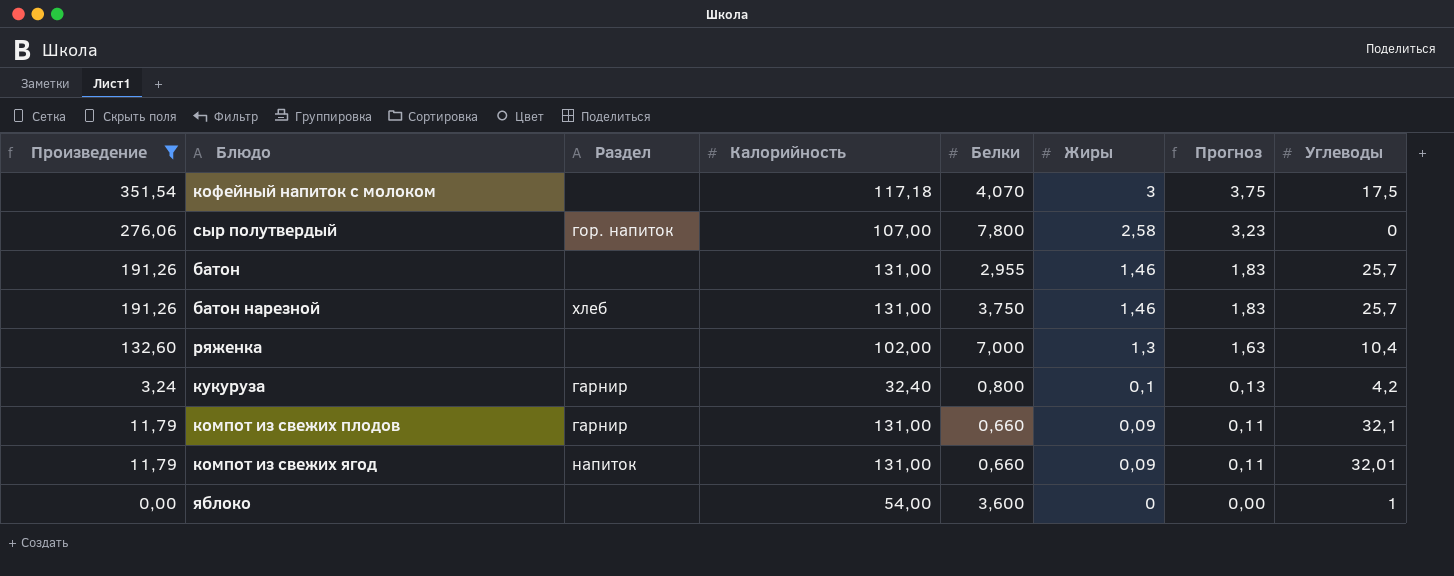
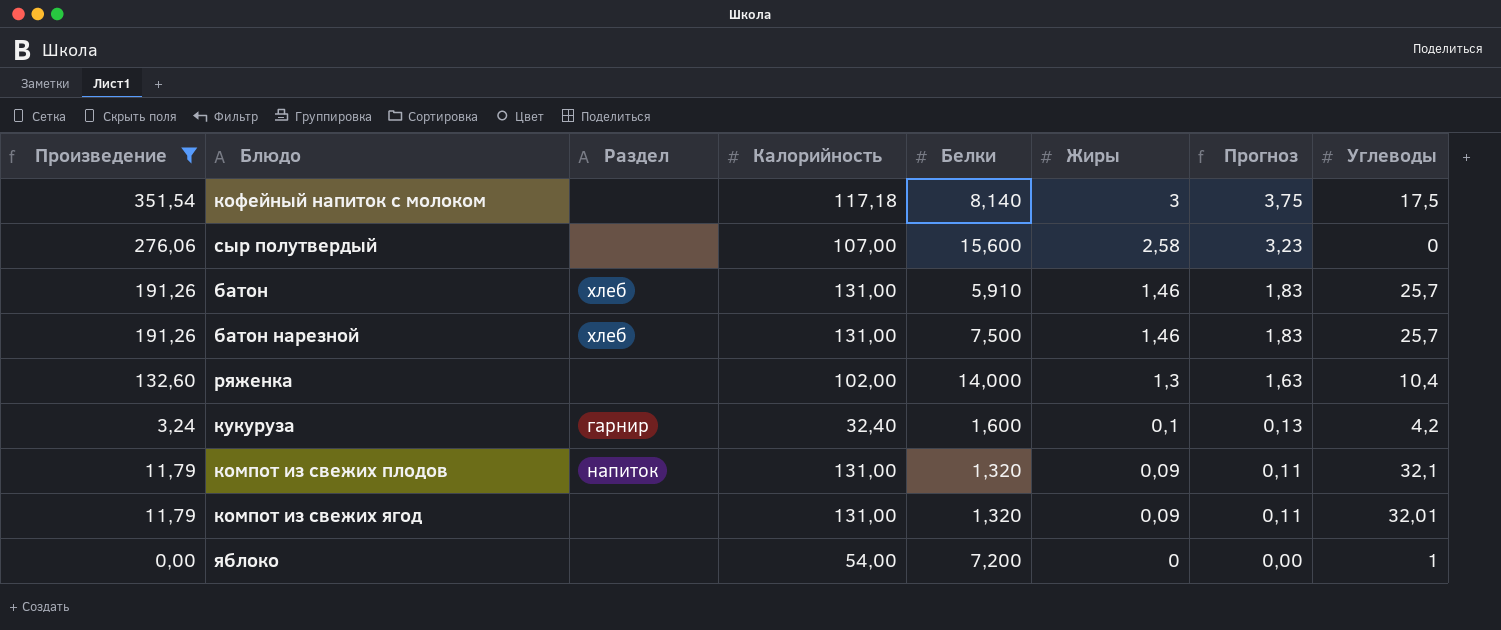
кофейный напиток с молоком | Белки: 4,070 -> 8,140
сыр полутвердый | Раздел: гор. напиток -> none
сыр полутвердый | Белки: 7,800 -> 15,600
батон | Раздел: none -> хлеб
батон | Белки: 2,955 -> 5,910
батон нарезной | Белки: 3,750 -> 7,500
ряженка | Белки: 7,000 -> 14,000
кукуруза | Белки: 0,800 -> 1,600
компот из свежих плодов | Раздел: гарнир -> напиток
компот из свежих плодов | Белки: 0,660 -> 1,320
компот из свежих ягод | Раздел: напиток -> none
компот из свежих ягод | Белки: 0,660 -> 1,320
яблоко | Белки: 3,600 -> 7,200

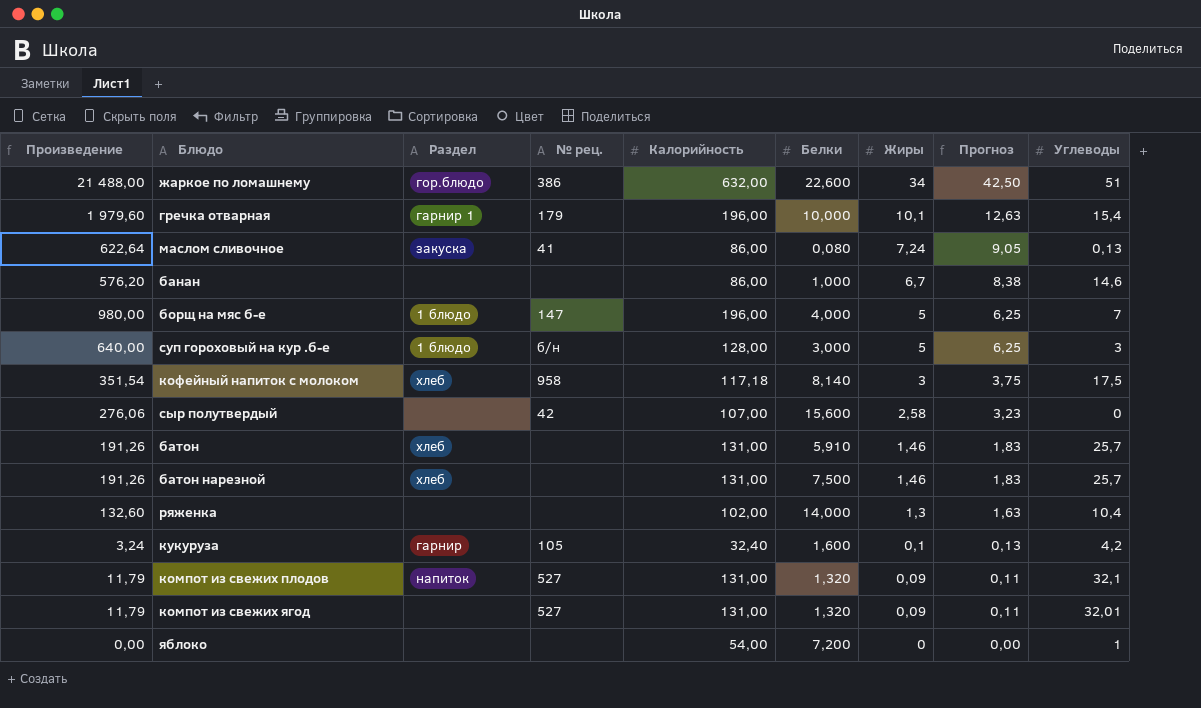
filter: Произведение <= 351,54 -> none
column № рец. | position: none -> 4
кофейный напиток с молоком | Раздел: none -> хлеб

